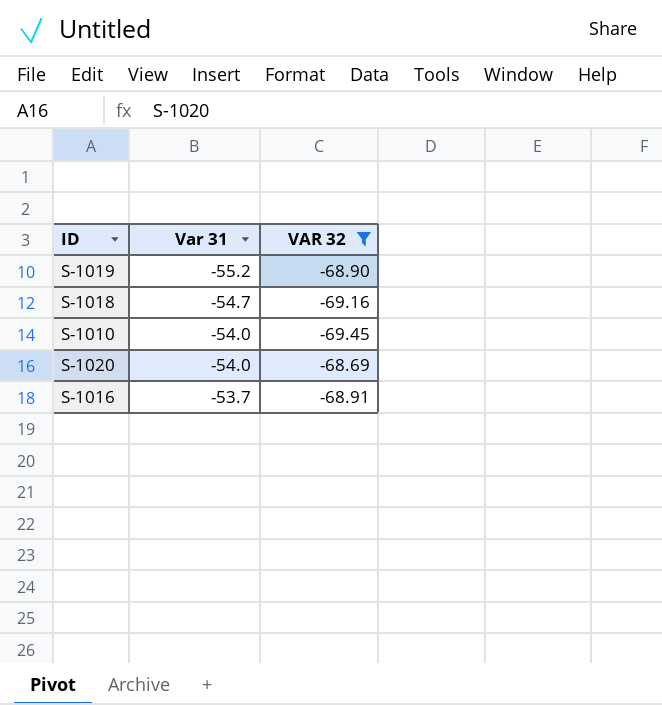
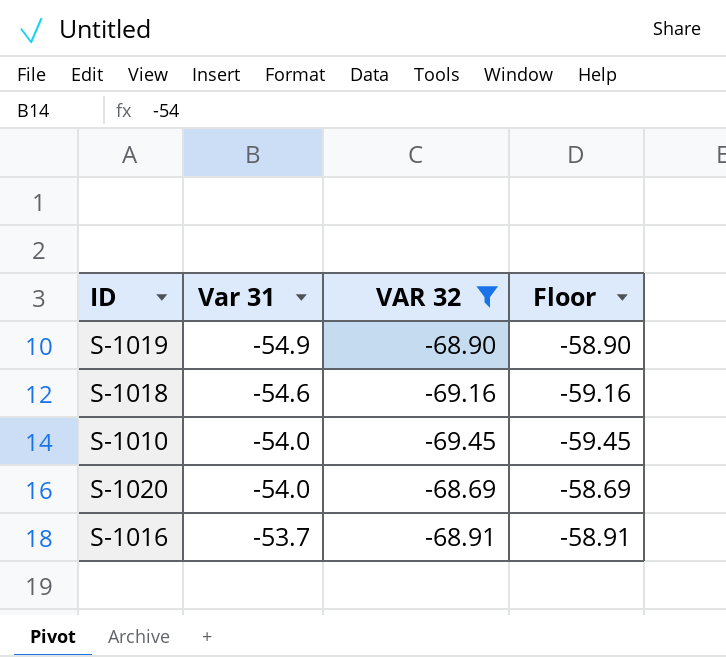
column Floor | formula: none -> [VAR 32] + 10
S-1019 | Var 31: -55.2 -> -54.9
S-1018 | Var 31: -54.7 -> -54.6

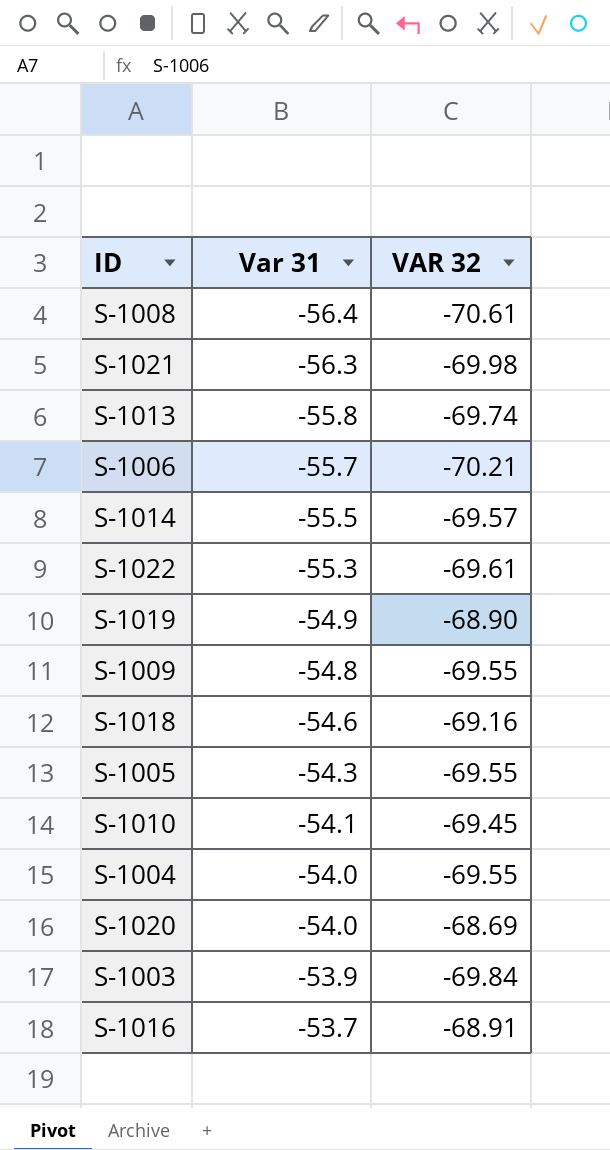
filter: VAR 32 >= -69.45 -> none
column Floor | formula: [VAR 32] + 10 -> none
S-1010 | Var 31: -54.0 -> -54.1

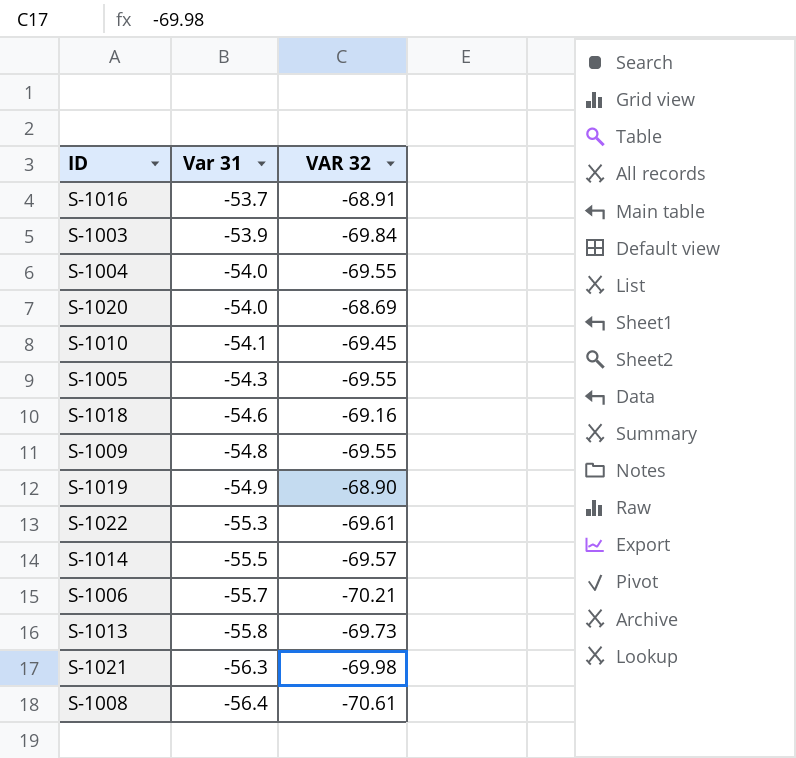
row order: Var 31 ascending -> Var 31 descending
S-1013 | VAR 32: -69.74 -> -69.73

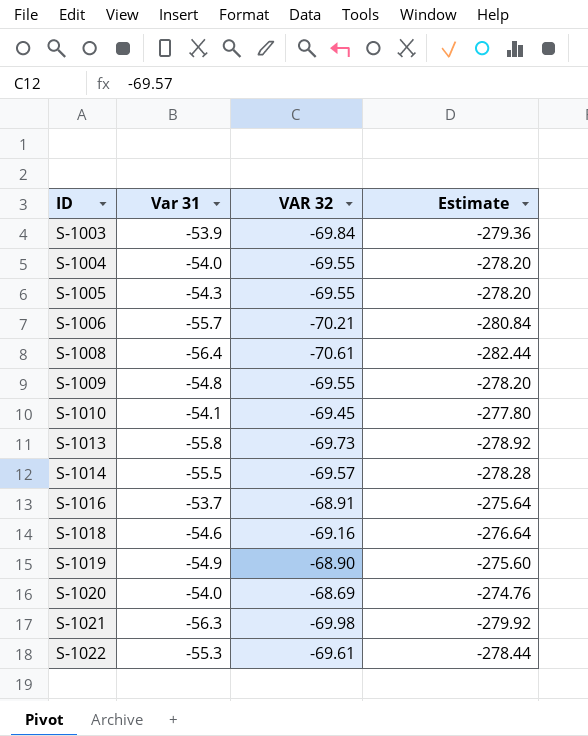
row order: Var 31 descending -> ID ascending
column Estimate | formula: none -> [VAR 32] * 4

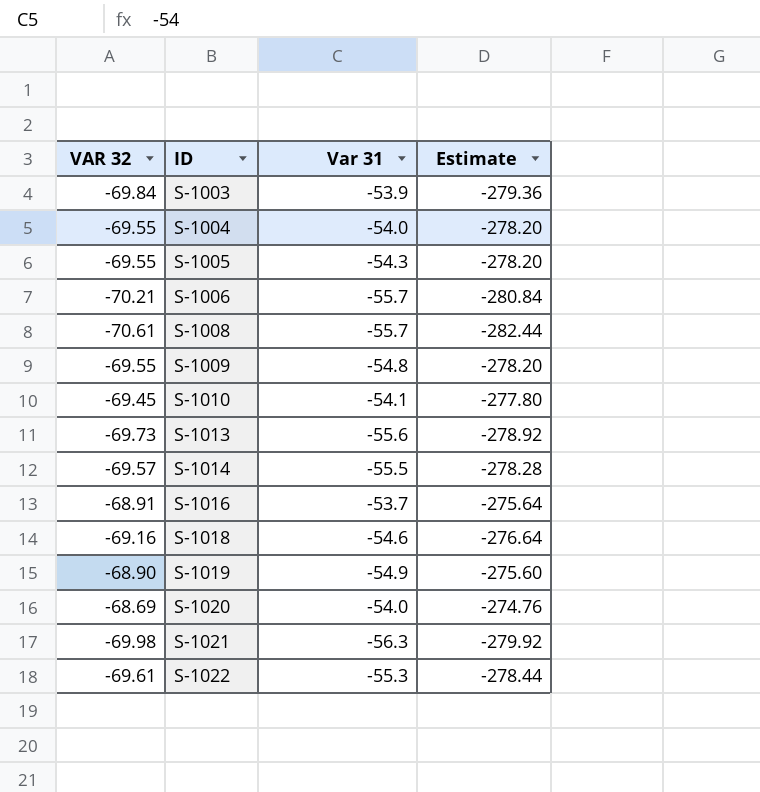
column VAR 32 | position: 3 -> 1
S-1008 | Var 31: -56.4 -> -55.7
S-1013 | Var 31: -55.8 -> -55.6

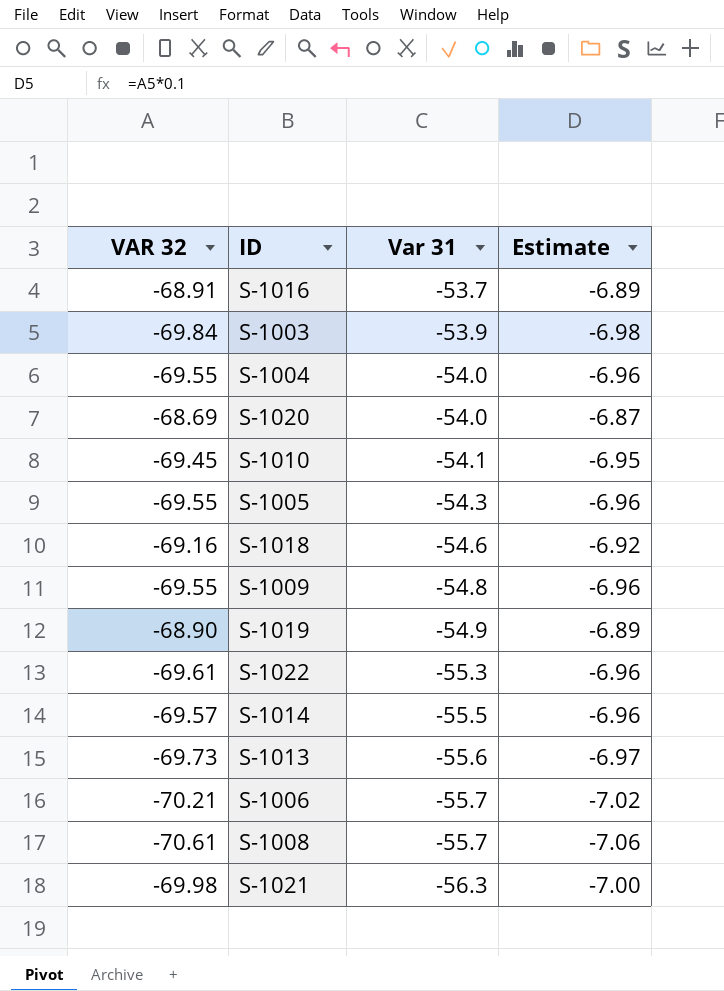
row order: ID ascending -> Var 31 descending
column Estimate | formula: [VAR 32] * 4 -> [VAR 32] * 0.1

